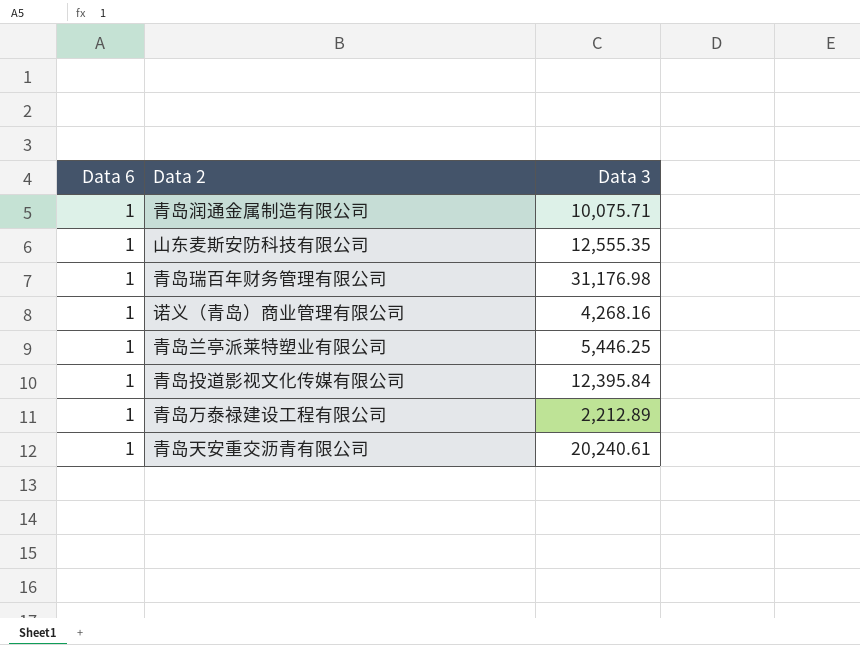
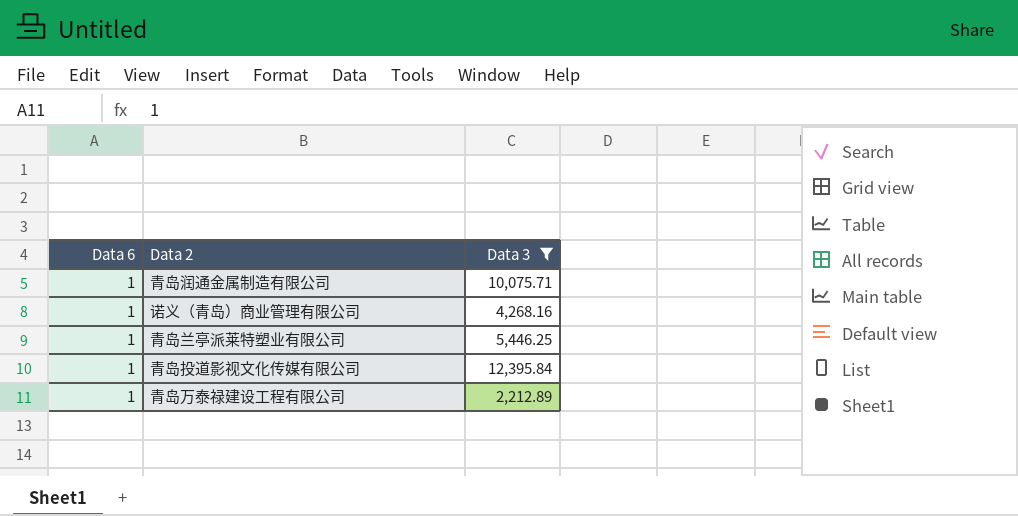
filter: none -> Data 3 <= 12,395.84

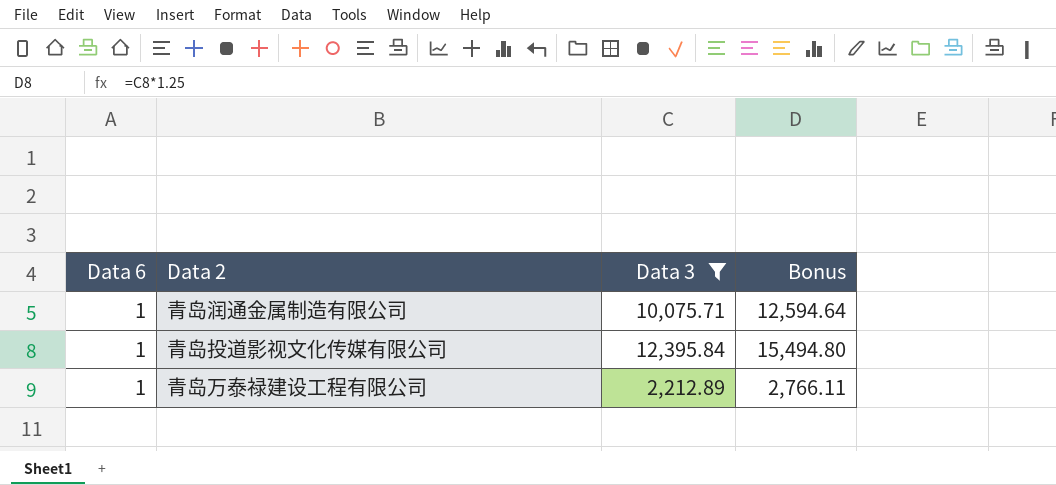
column Bonus | formula: none -> [Data 3] * 1.25
row 诺义（青岛）商业管理有限公司: 1 | 4,268.16 -> none
row 青岛兰亭派莱特塑业有限公司: 1 | 5,446.25 -> none

